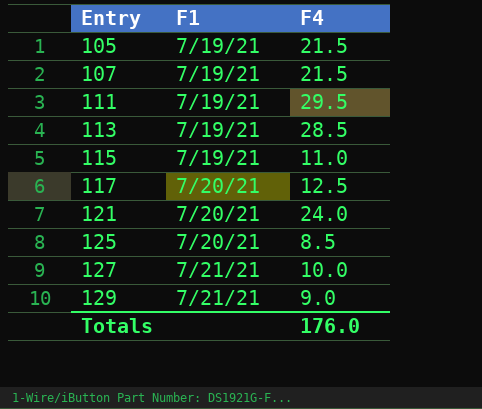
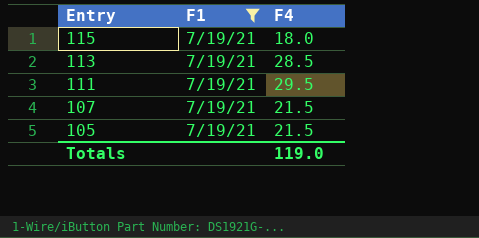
filter: none -> F1 = 7/19/21
row order: Entry ascending -> Entry descending
115 | F4: 11.0 -> 18.0
Totals | F4: 176.0 -> 119.0

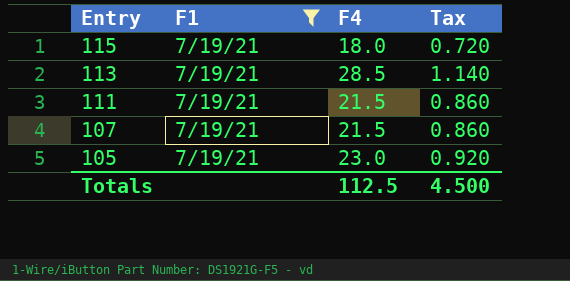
column Tax | formula: none -> [F4] * 0.04
111 | F4: 29.5 -> 21.5
105 | F4: 21.5 -> 23.0
Totals | F4: 119.0 -> 112.5

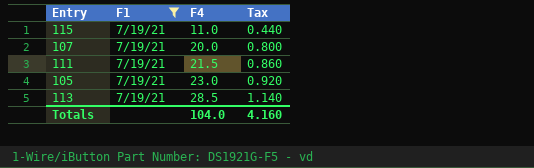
row order: Entry descending -> F4 ascending
115 | F4: 18.0 -> 11.0
115 | Tax: 0.720 -> 0.440
107 | F4: 21.5 -> 20.0
107 | Tax: 0.860 -> 0.800
Totals | F4: 112.5 -> 104.0
Totals | Tax: 4.500 -> 4.160

